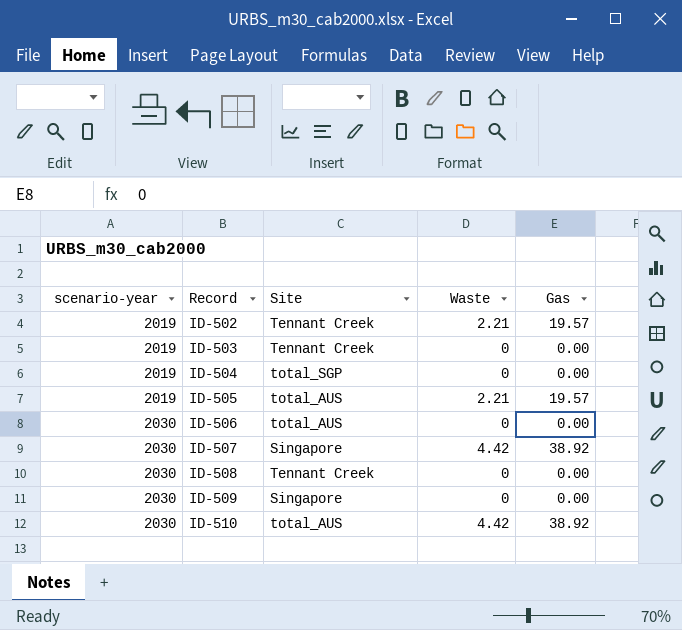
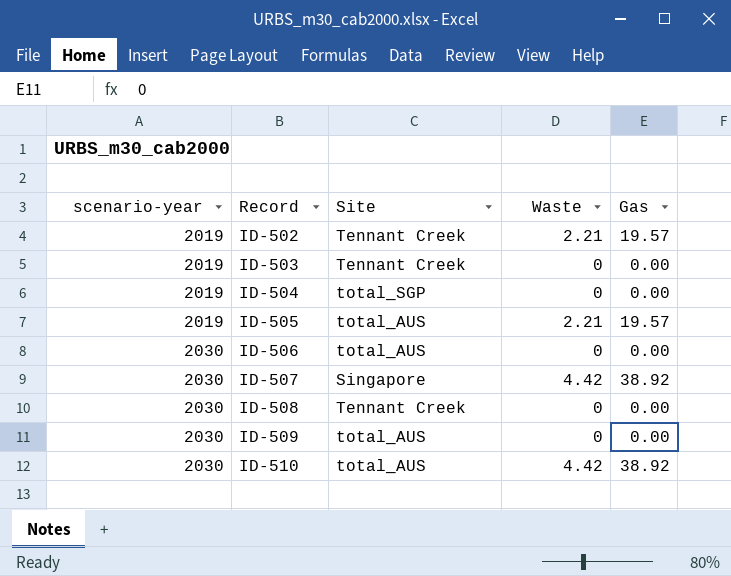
ID-509 | Site: Singapore -> total_AUS

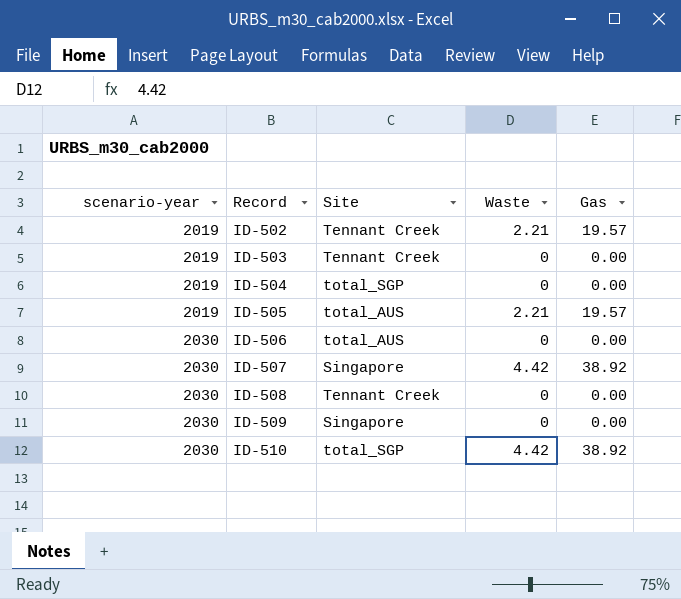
ID-509 | Site: total_AUS -> Singapore
ID-510 | Site: total_AUS -> total_SGP

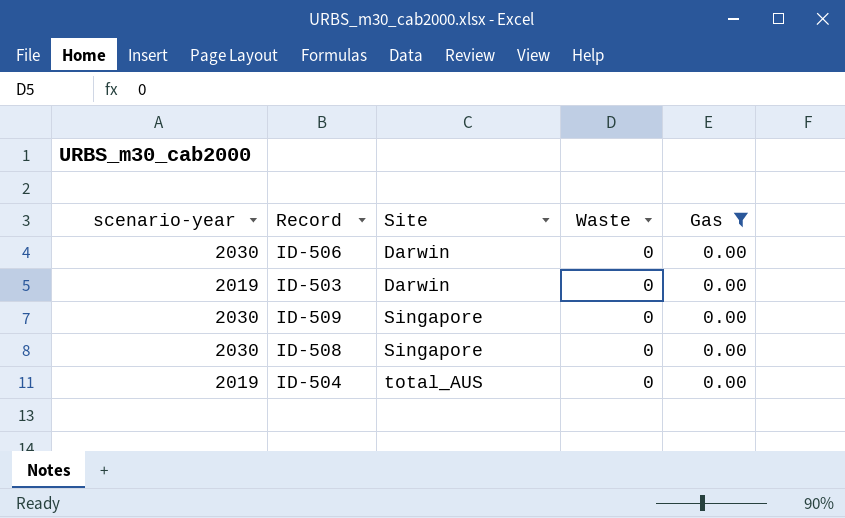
filter: none -> Gas = 0.00
row order: scenario-year ascending -> Site ascending
ID-506 | Site: total_AUS -> Darwin
ID-503 | Site: Tennant Creek -> Darwin
ID-508 | Site: Tennant Creek -> Singapore
ID-504 | Site: total_SGP -> total_AUS

